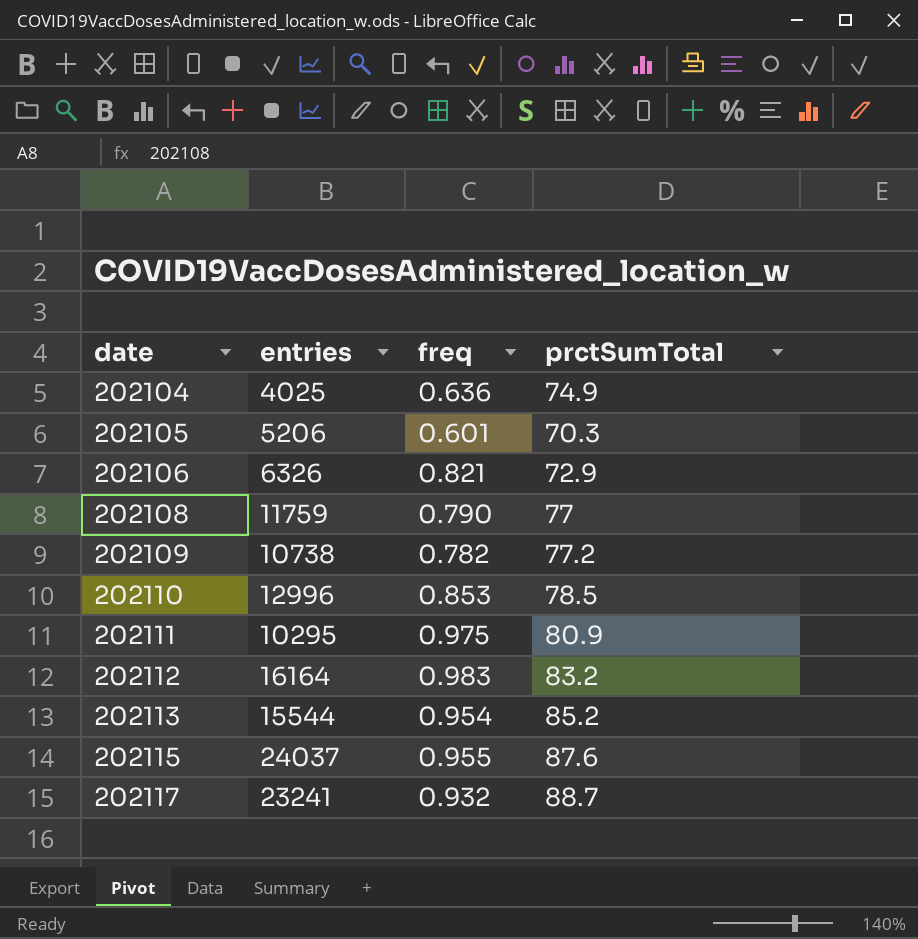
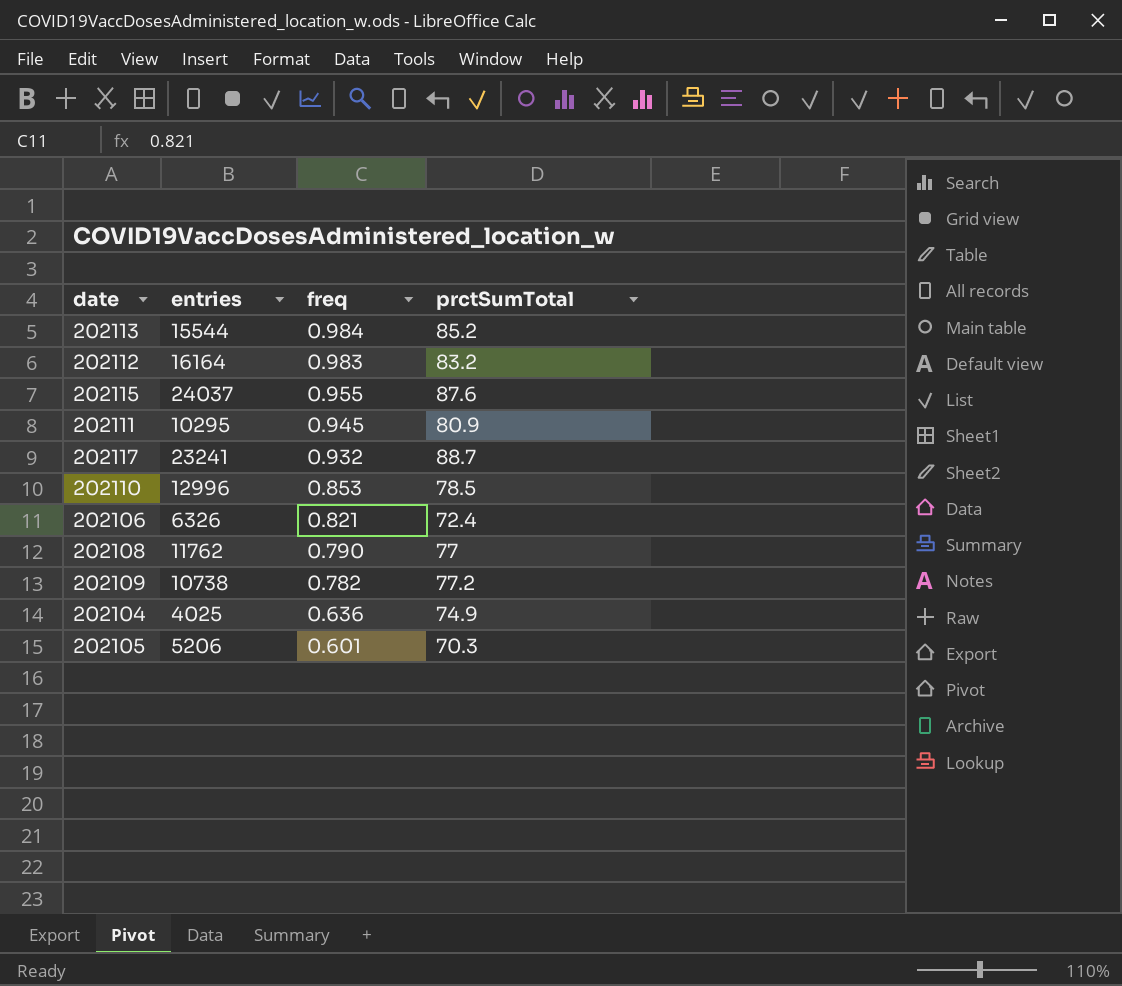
row order: date ascending -> freq descending
202113 | freq: 0.954 -> 0.984
202111 | freq: 0.975 -> 0.945
202106 | prctSumTotal: 72.9 -> 72.4
202108 | entries: 11759 -> 11762

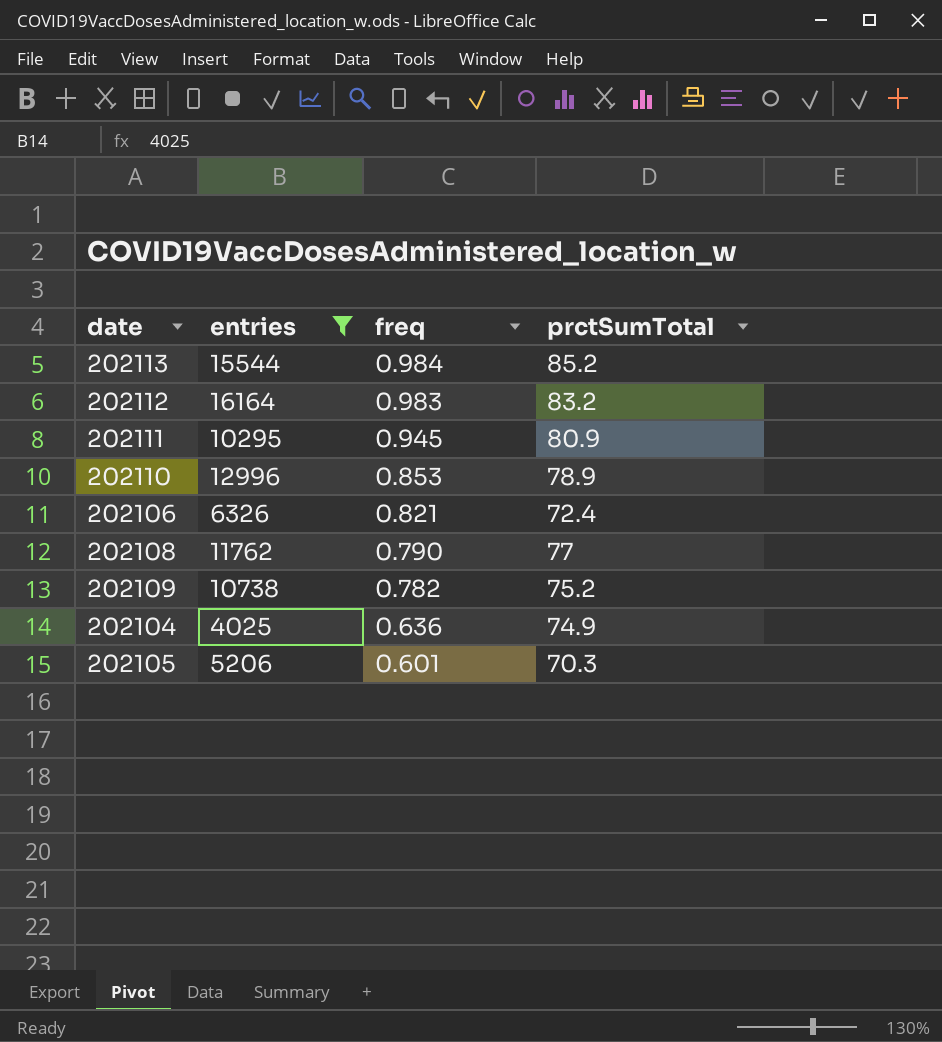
filter: none -> entries <= 16164
202110 | prctSumTotal: 78.5 -> 78.9
202109 | prctSumTotal: 77.2 -> 75.2

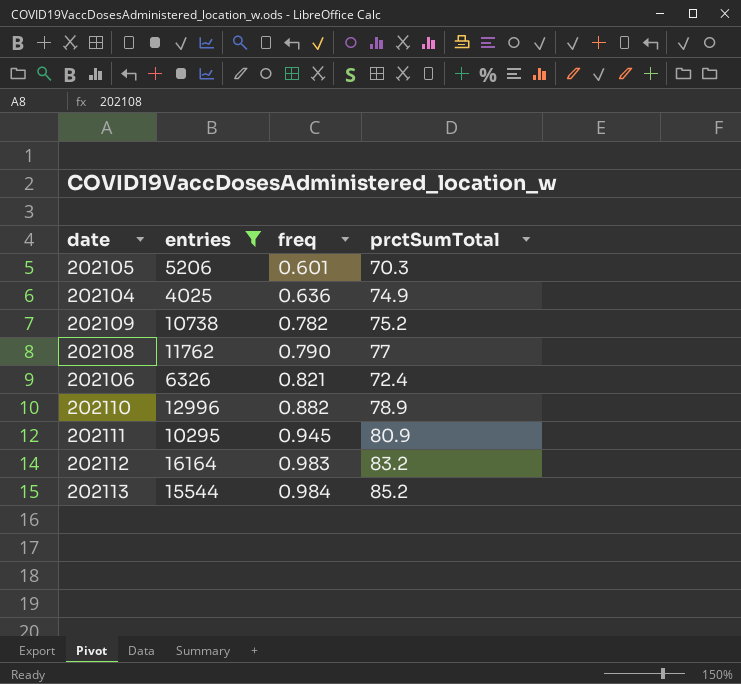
row order: freq descending -> freq ascending
202110 | freq: 0.853 -> 0.882

